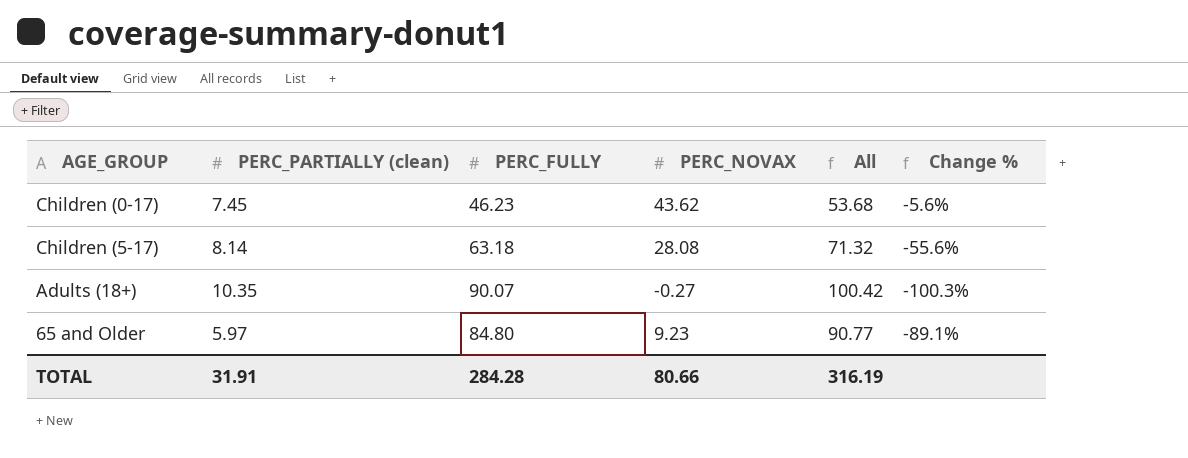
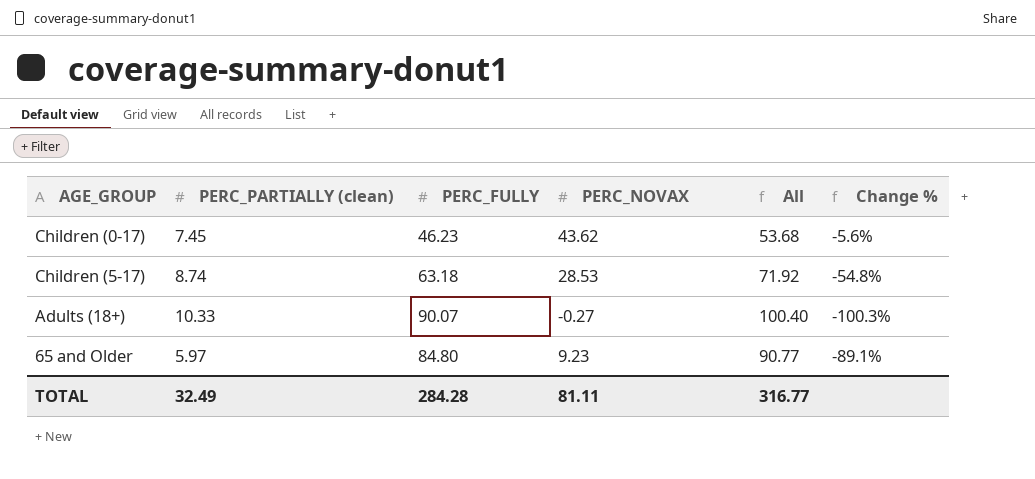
Children (5-17) | PERC_PARTIALLY (clean): 8.14 -> 8.74
Children (5-17) | PERC_NOVAX: 28.08 -> 28.53
Children (5-17) | All: 71.32 -> 71.92
Children (5-17) | Change %: -55.6% -> -54.8%
Adults (18+) | PERC_PARTIALLY (clean): 10.35 -> 10.33
Adults (18+) | All: 100.42 -> 100.40
TOTAL | PERC_PARTIALLY (clean): 31.91 -> 32.49
TOTAL | PERC_NOVAX: 80.66 -> 81.11
TOTAL | All: 316.19 -> 316.77

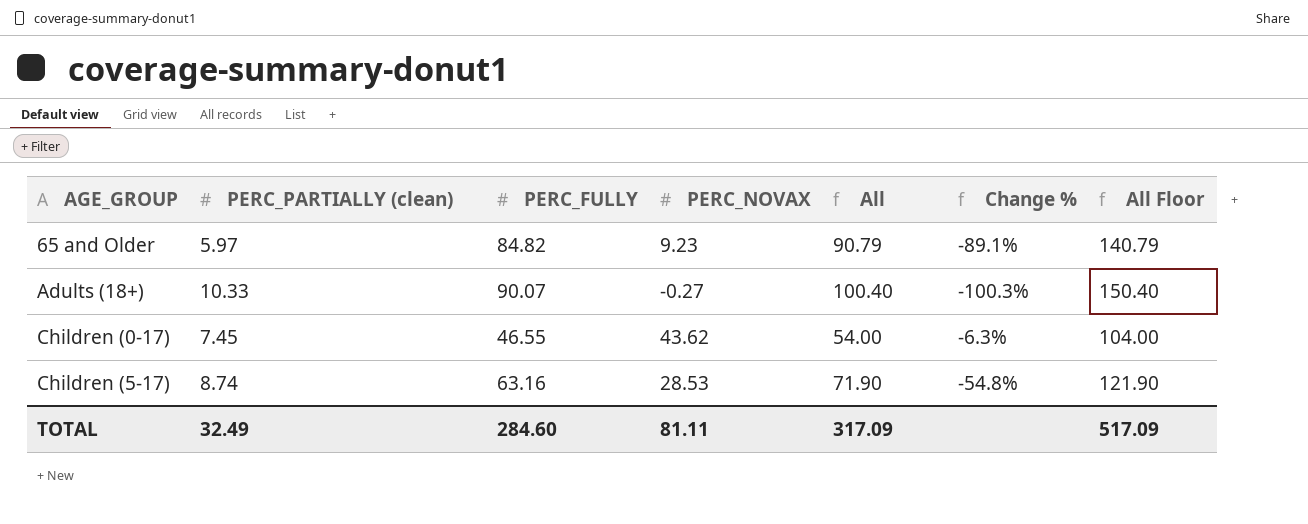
row order: none -> AGE_GROUP ascending
column All Floor | formula: none -> [All] + 50
65 and Older | PERC_FULLY: 84.80 -> 84.82
65 and Older | All: 90.77 -> 90.79
Children (0-17) | PERC_FULLY: 46.23 -> 46.55
Children (0-17) | All: 53.68 -> 54.00
Children (0-17) | Change %: -5.6% -> -6.3%
Children (5-17) | PERC_FULLY: 63.18 -> 63.16
Children (5-17) | All: 71.92 -> 71.90
TOTAL | PERC_FULLY: 284.28 -> 284.60
TOTAL | All: 316.77 -> 317.09

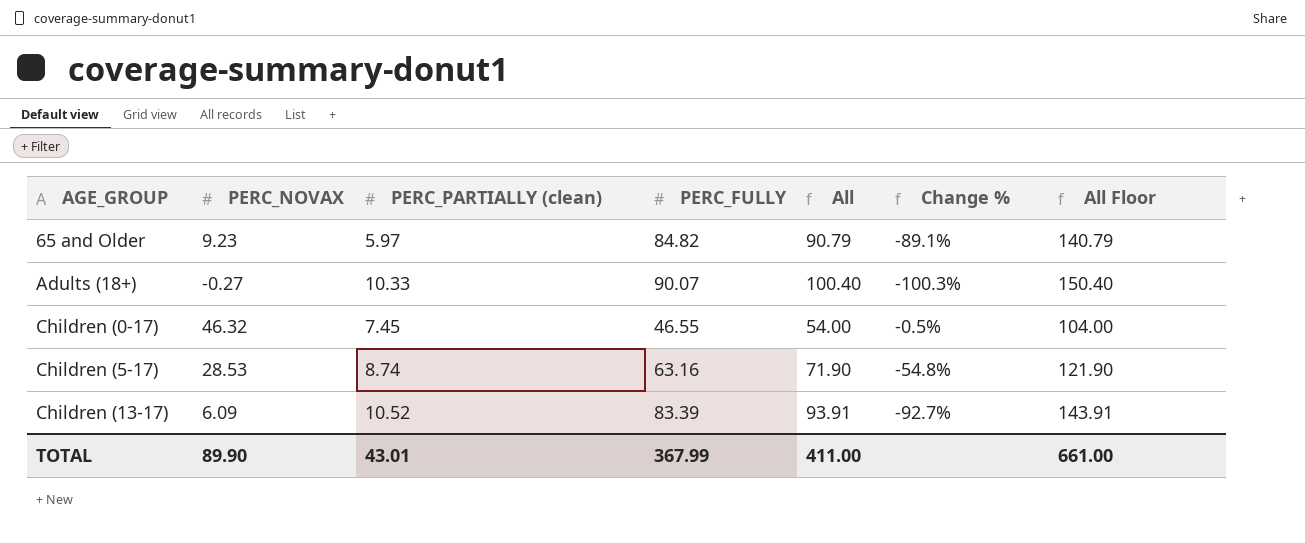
column PERC_NOVAX | position: 4 -> 2
Children (0-17) | PERC_NOVAX: 43.62 -> 46.32
Children (0-17) | Change %: -6.3% -> -0.5%
row Children (13-17): none -> 6.09 | 10.52 | 83.39 | 93.91 | -92.7% | 143.91
TOTAL | PERC_NOVAX: 81.11 -> 89.90
TOTAL | PERC_PARTIALLY (clean): 32.49 -> 43.01
TOTAL | PERC_FULLY: 284.60 -> 367.99
TOTAL | All: 317.09 -> 411.00
TOTAL | All Floor: 517.09 -> 661.00

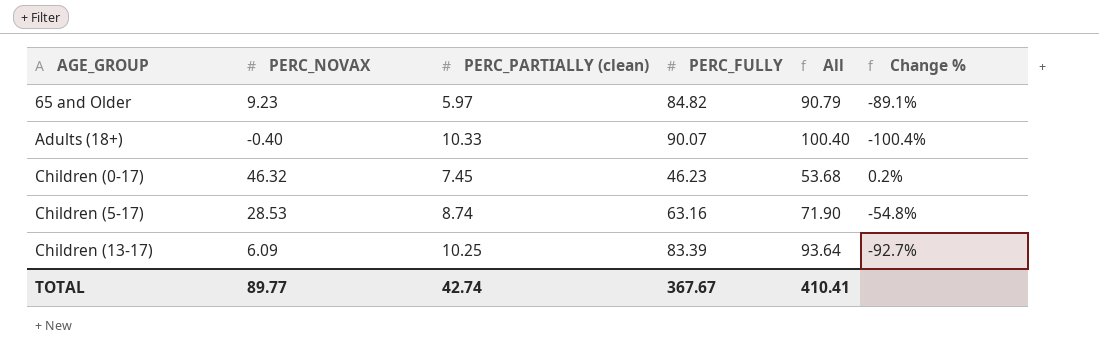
column All Floor | formula: [All] + 50 -> none
Adults (18+) | PERC_NOVAX: -0.27 -> -0.40
Adults (18+) | Change %: -100.3% -> -100.4%
Children (0-17) | PERC_FULLY: 46.55 -> 46.23
Children (0-17) | All: 54.00 -> 53.68
Children (0-17) | Change %: -0.5% -> 0.2%
Children (13-17) | PERC_PARTIALLY (clean): 10.52 -> 10.25
Children (13-17) | All: 93.91 -> 93.64
TOTAL | PERC_NOVAX: 89.90 -> 89.77
TOTAL | PERC_PARTIALLY (clean): 43.01 -> 42.74
TOTAL | PERC_FULLY: 367.99 -> 367.67
TOTAL | All: 411.00 -> 410.41

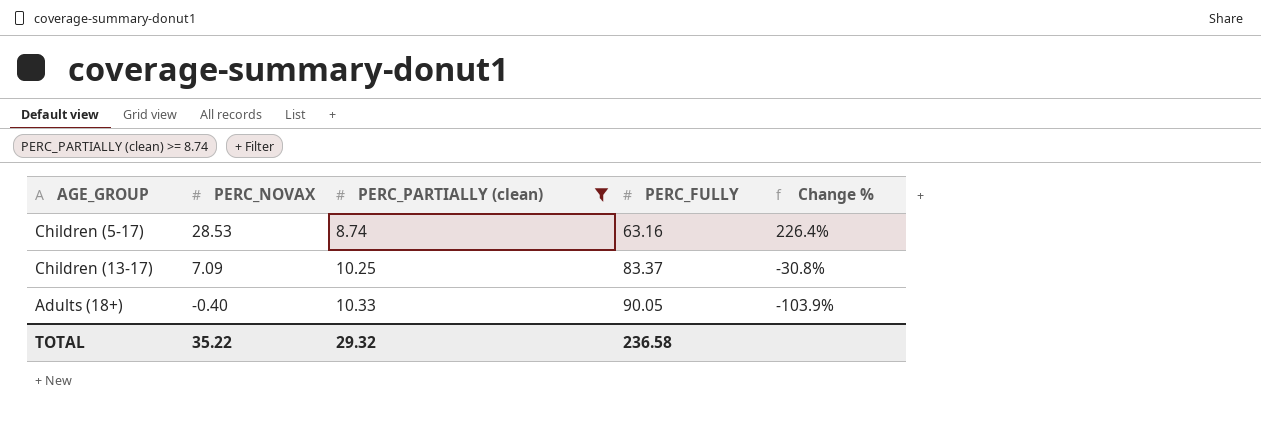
filter: none -> PERC_PARTIALLY (clean) >= 8.74
row order: AGE_GROUP ascending -> PERC_NOVAX descending
column All | formula: [PERC_PARTIALLY (clean)] + [PERC_FULLY] -> none
column Change % | formula: ([PERC_NOVAX] - [PERC_FULLY]) / [PERC_FULLY] -> ([PERC_NOVAX] - [PERC_PARTIALLY (clean)]) / [PERC_PARTIALLY (clean)]
Children (13-17) | PERC_NOVAX: 6.09 -> 7.09
Children (13-17) | PERC_FULLY: 83.39 -> 83.37
Adults (18+) | PERC_FULLY: 90.07 -> 90.05
TOTAL | PERC_NOVAX: 89.77 -> 35.22
TOTAL | PERC_PARTIALLY (clean): 42.74 -> 29.32
TOTAL | PERC_FULLY: 367.67 -> 236.58

